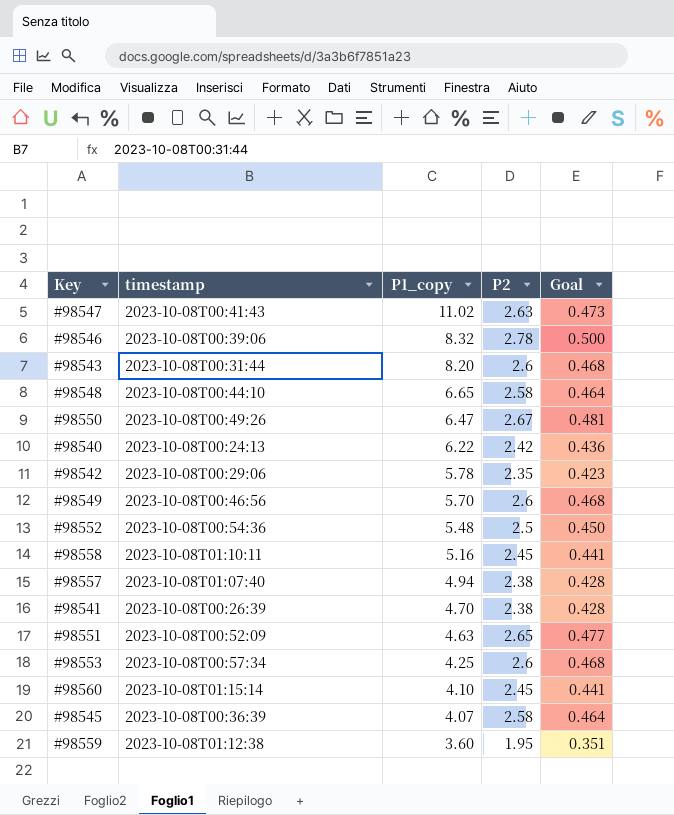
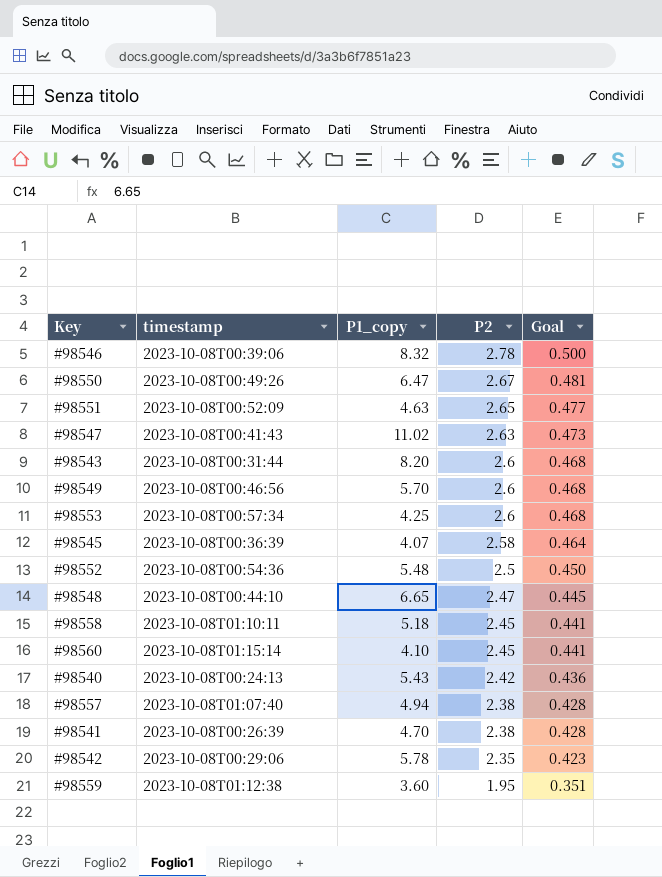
row order: P1_copy descending -> P2 descending
#98548 | P2: 2.58 -> 2.47
#98548 | Goal: 0.464 -> 0.445
#98558 | P1_copy: 5.16 -> 5.18
#98540 | P1_copy: 6.22 -> 5.43

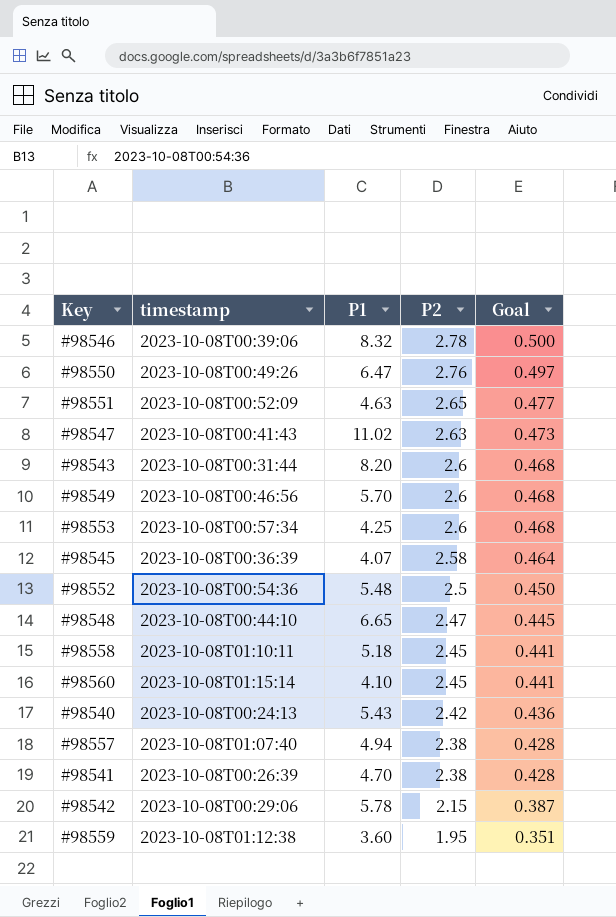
column name: P1_copy -> P1
#98550 | P2: 2.67 -> 2.76
#98550 | Goal: 0.481 -> 0.497
#98542 | P2: 2.35 -> 2.15
#98542 | Goal: 0.423 -> 0.387

